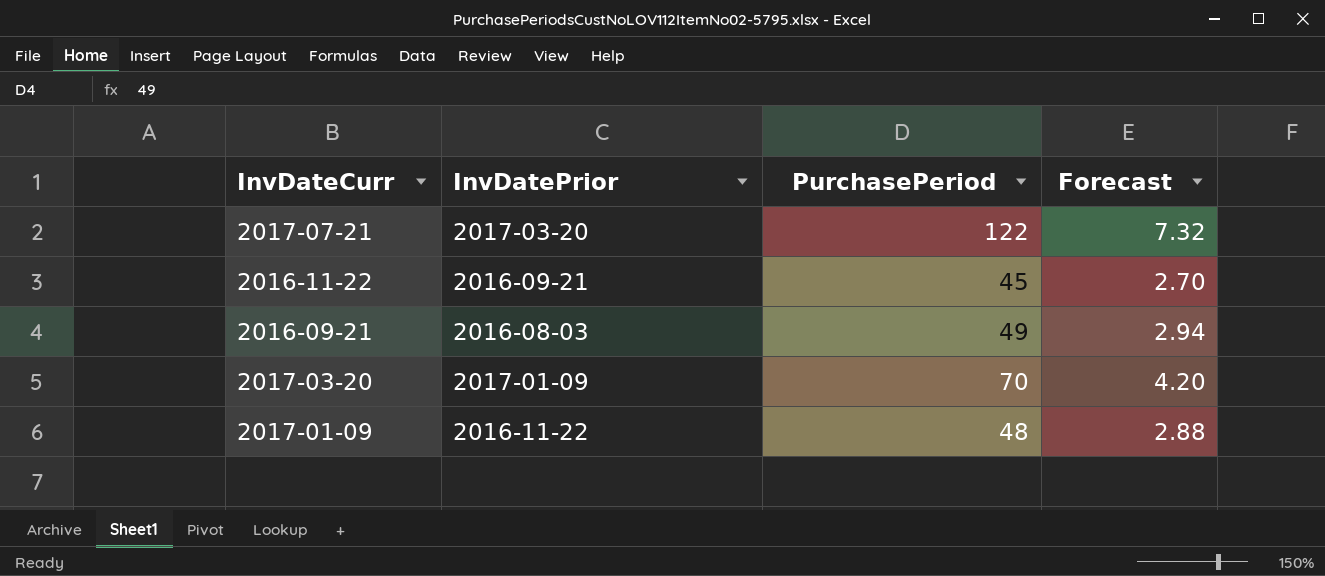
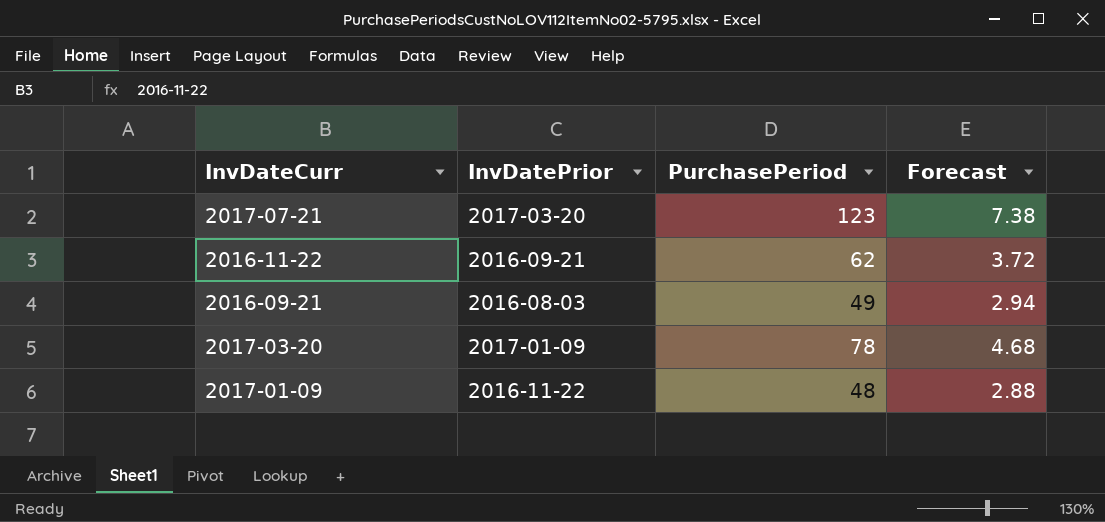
2017-07-21 | PurchasePeriod: 122 -> 123
2017-07-21 | Forecast: 7.32 -> 7.38
2016-11-22 | PurchasePeriod: 45 -> 62
2016-11-22 | Forecast: 2.70 -> 3.72
2017-03-20 | PurchasePeriod: 70 -> 78
2017-03-20 | Forecast: 4.20 -> 4.68

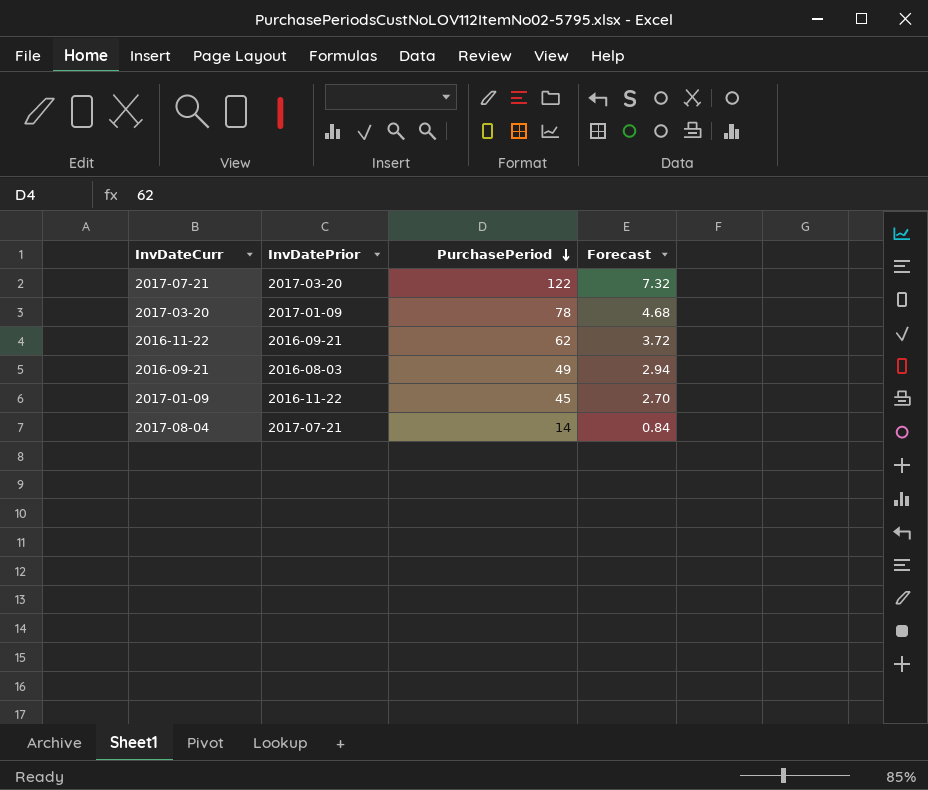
row order: none -> PurchasePeriod descending
2017-07-21 | PurchasePeriod: 123 -> 122
2017-07-21 | Forecast: 7.38 -> 7.32
2017-01-09 | PurchasePeriod: 48 -> 45
2017-01-09 | Forecast: 2.88 -> 2.70
row 2017-08-04: none -> 2017-07-21 | 14 | 0.84

